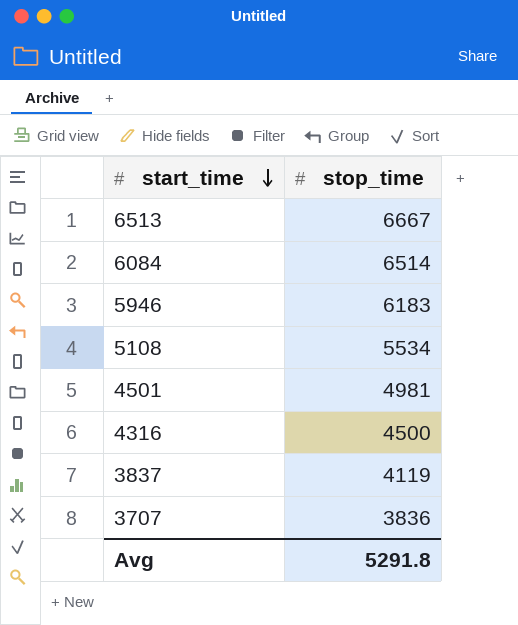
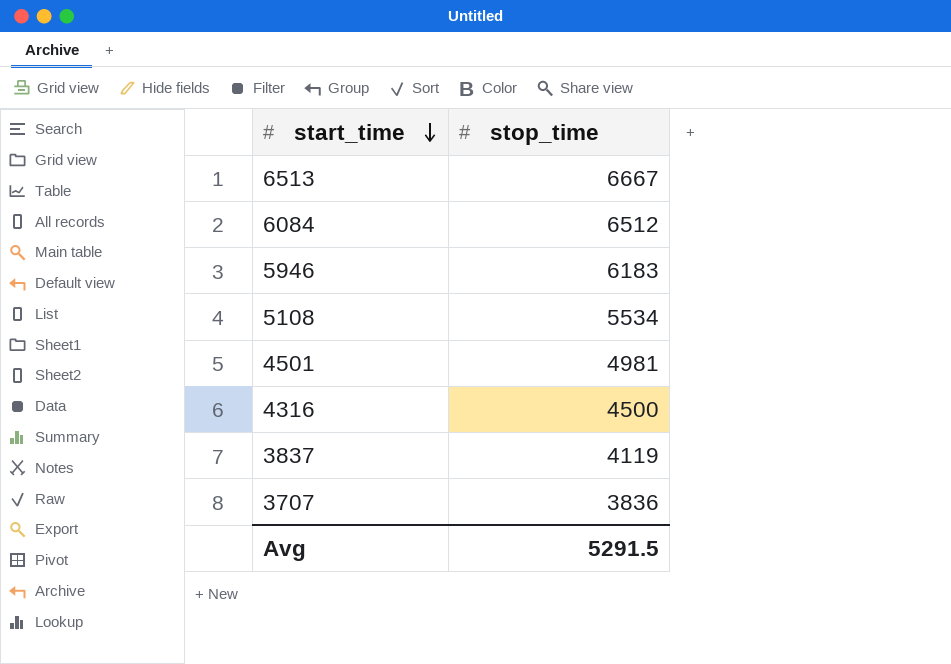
6084 | stop_time: 6514 -> 6512
Avg | stop_time: 5291.8 -> 5291.5

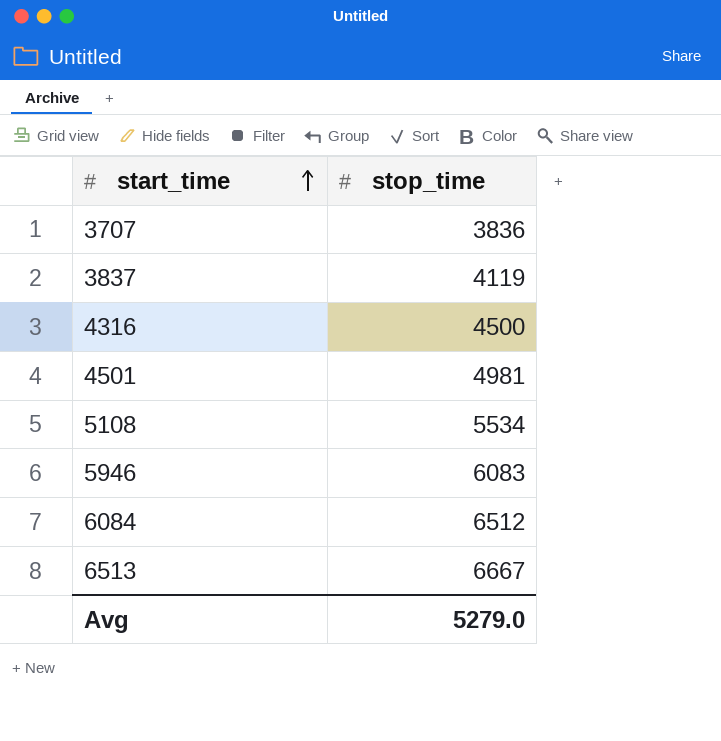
row order: start_time descending -> start_time ascending
5946 | stop_time: 6183 -> 6083
Avg | stop_time: 5291.5 -> 5279.0

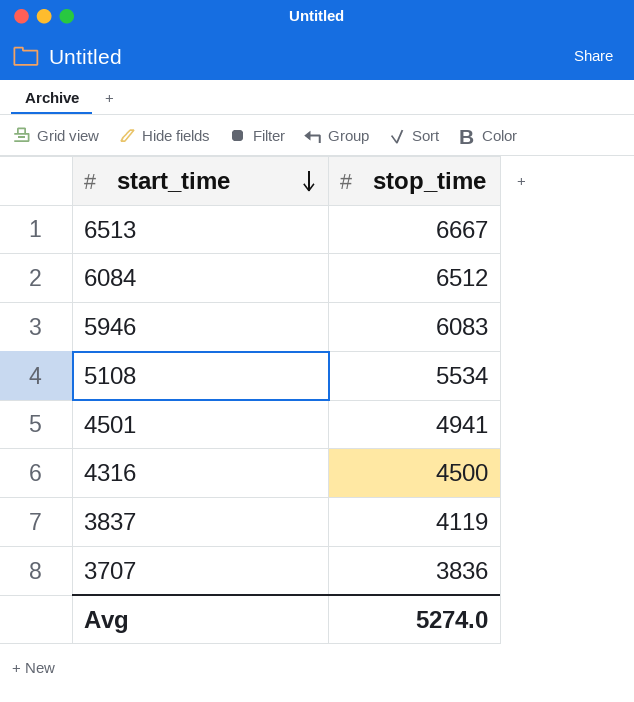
row order: start_time ascending -> start_time descending
4501 | stop_time: 4981 -> 4941
Avg | stop_time: 5279.0 -> 5274.0

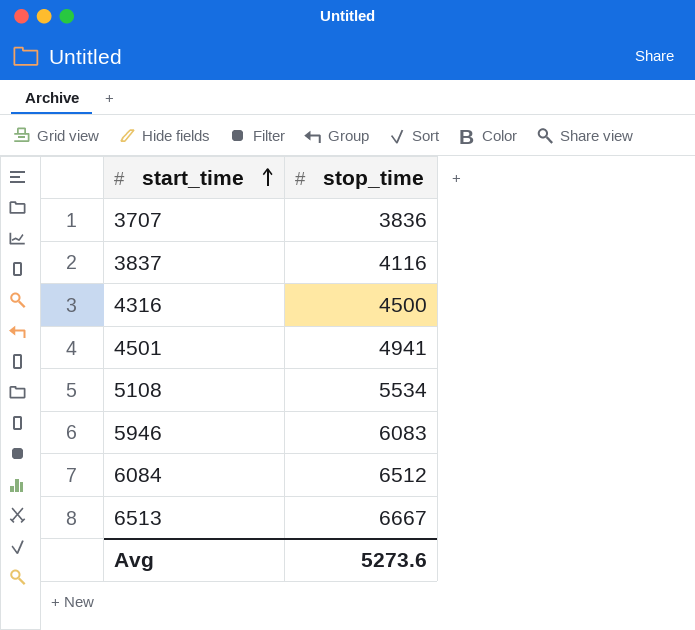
row order: start_time descending -> start_time ascending
3837 | stop_time: 4119 -> 4116
Avg | stop_time: 5274.0 -> 5273.6

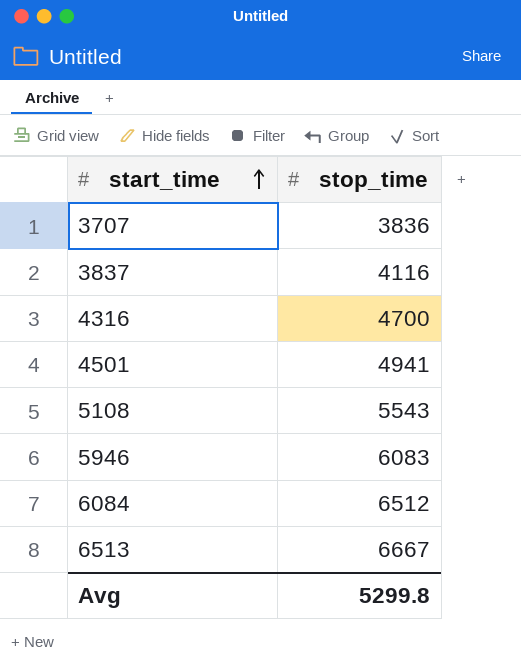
4316 | stop_time: 4500 -> 4700
5108 | stop_time: 5534 -> 5543
Avg | stop_time: 5273.6 -> 5299.8

